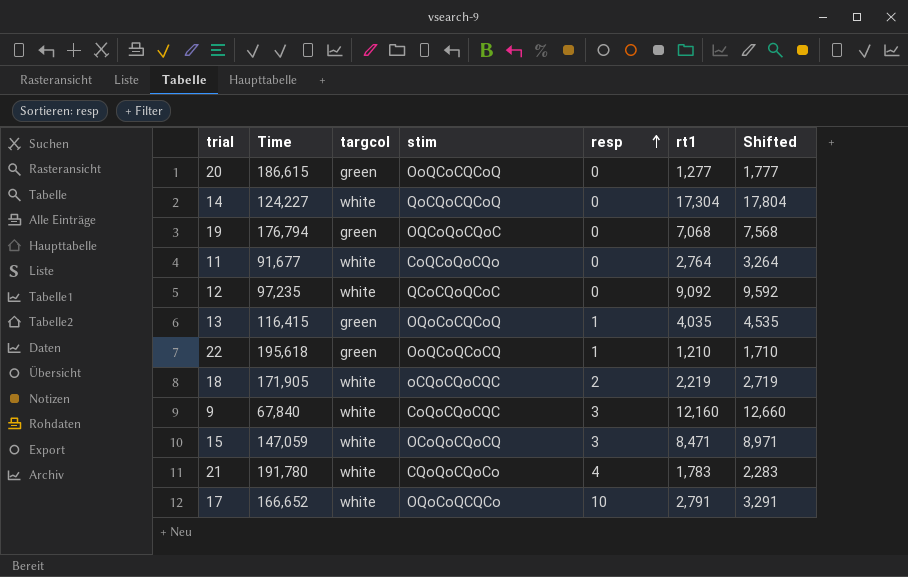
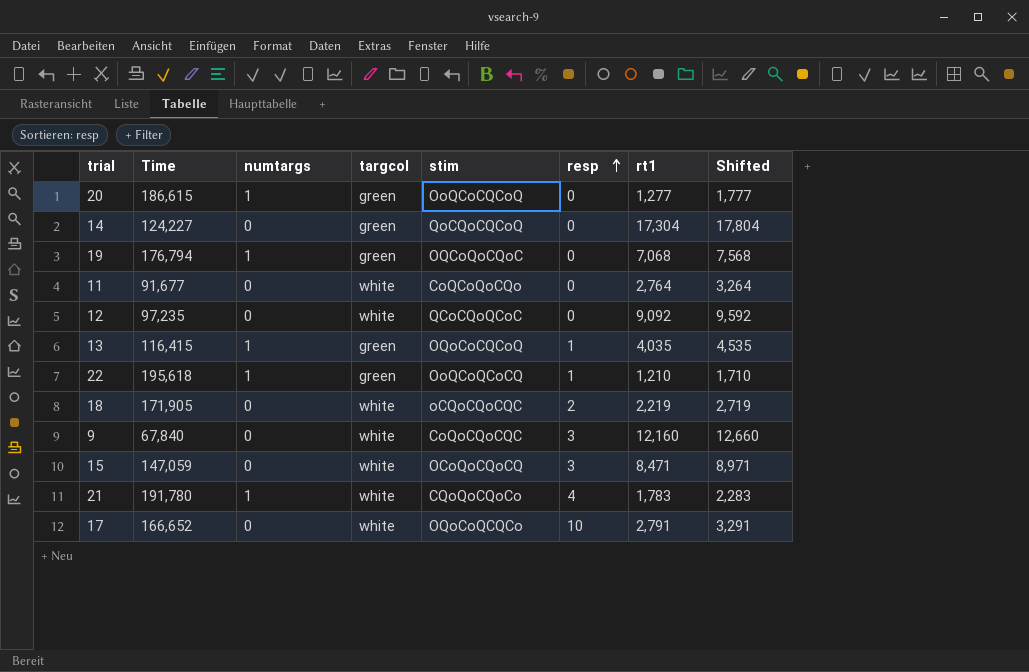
column numtargs | position: none -> 3
14 | targcol: white -> green

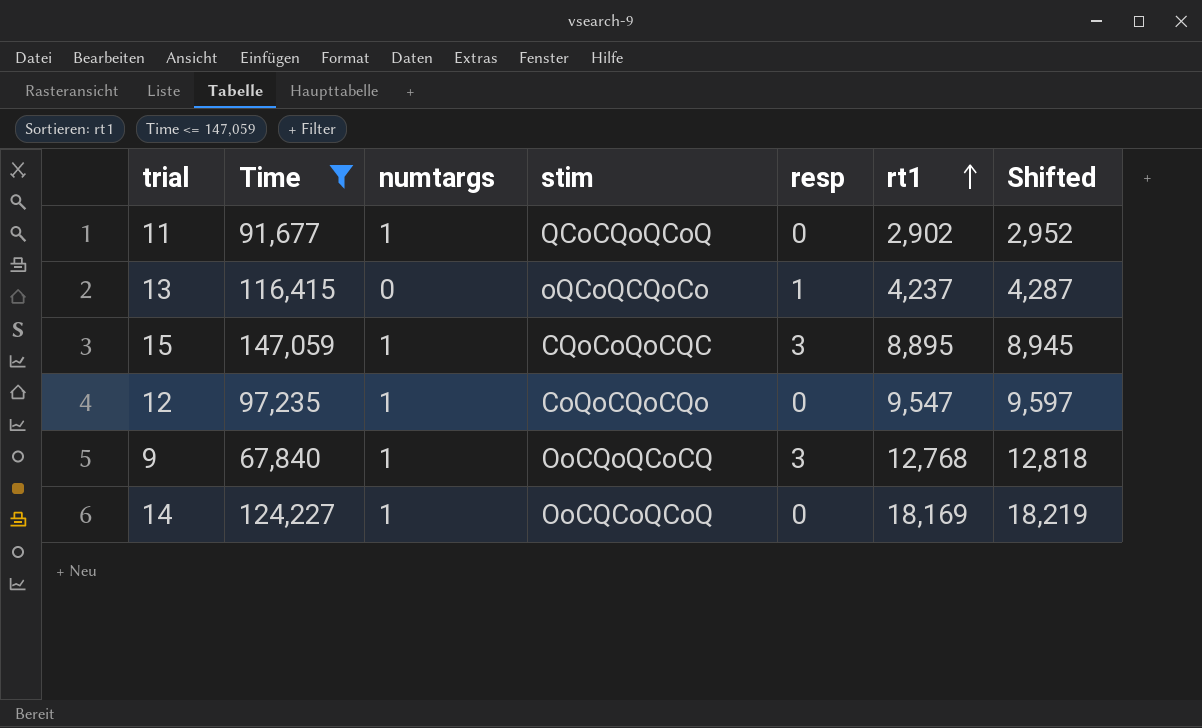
filter: none -> Time <= 147,059
row order: resp ascending -> rt1 ascending
column targcol | position: 4 -> none
column Shifted | formula: [rt1] + 500 -> [rt1] + 50
11 | numtargs: 0 -> 1
11 | stim: CoQCoQoCQo -> QCoCQoQCoQ
11 | rt1: 2,764 -> 2,902
13 | numtargs: 1 -> 0
13 | stim: OQoCoCQCoQ -> oQCoQCQoCo
13 | rt1: 4,035 -> 4,237
15 | numtargs: 0 -> 1
15 | stim: OCoQoCQoCQ -> CQoCoQoCQC
15 | rt1: 8,471 -> 8,895
12 | numtargs: 0 -> 1
12 | stim: QCoCQoQCoC -> CoQoCQoCQo
12 | rt1: 9,092 -> 9,547
9 | numtargs: 0 -> 1
9 | stim: CoQoCQoCQC -> OoCQoQCoCQ
9 | rt1: 12,160 -> 12,768
14 | numtargs: 0 -> 1
14 | stim: QoCQoCQCoQ -> OoCQCoQCoQ
14 | rt1: 17,304 -> 18,169

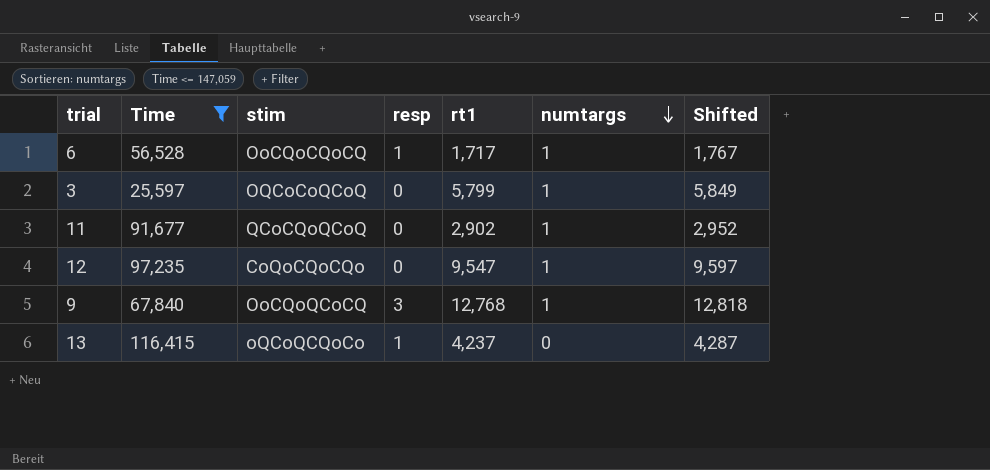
row order: rt1 ascending -> numtargs descending
column numtargs | position: 3 -> 6
row 15: 147,059 | 1 | CQoCoQoCQC | 3 | 8,895 | 8,945 -> none
row 14: 124,227 | 1 | OoCQCoQCoQ | 0 | 18,169 | 18,219 -> none
row 6: none -> 56,528 | OoCQoCQoCQ | 1 | 1,717 | 1 | 1,767
row 3: none -> 25,597 | OQCoCoQCoQ | 0 | 5,799 | 1 | 5,849

